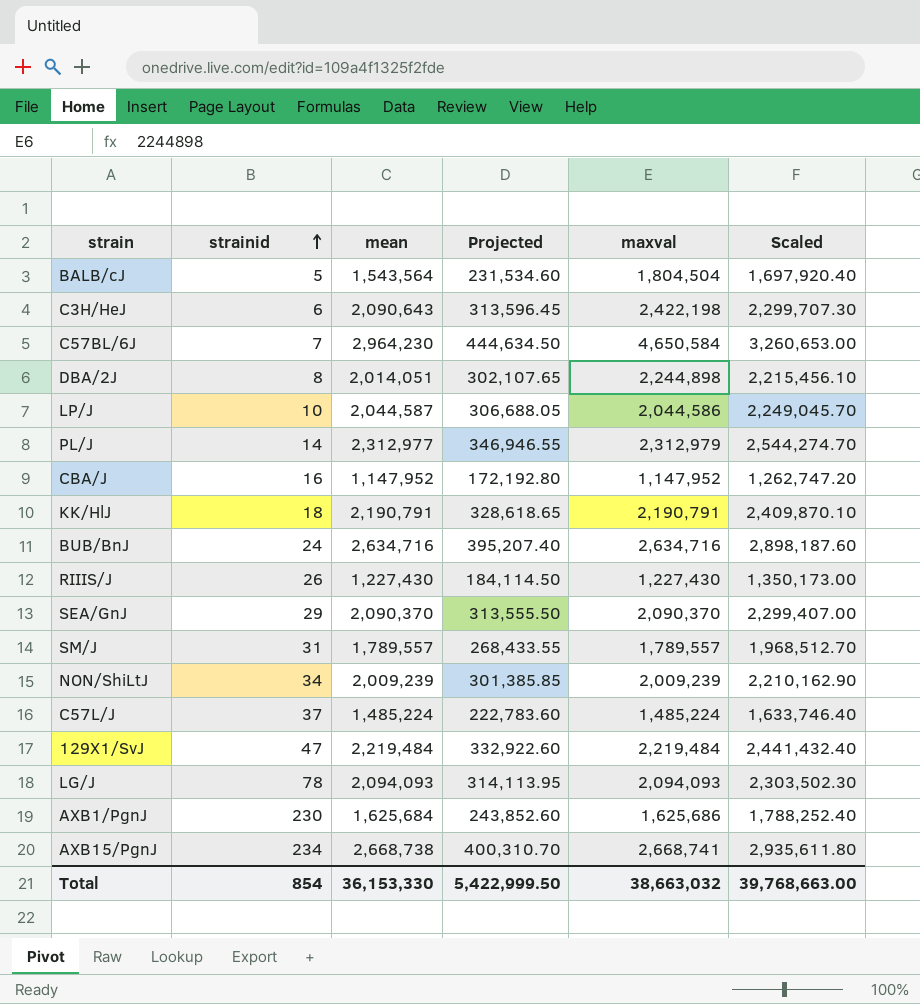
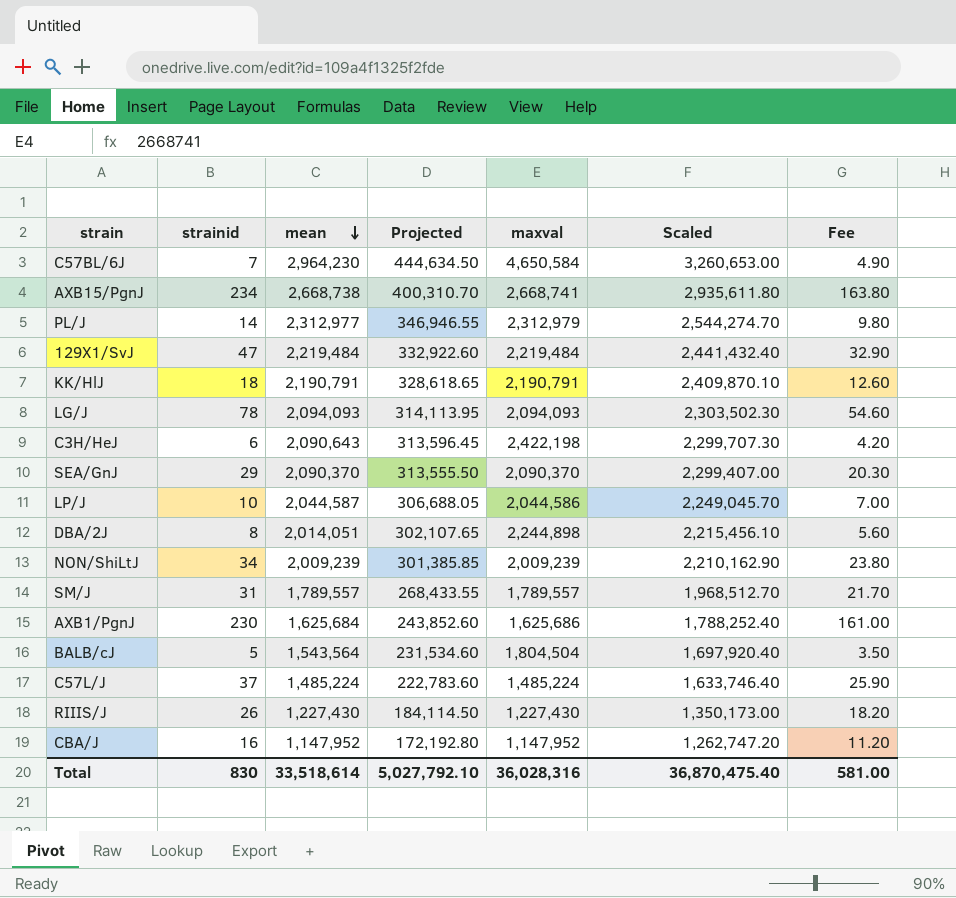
row order: strainid ascending -> mean descending
column Fee | formula: none -> [strainid] * 0.7
row BUB/BnJ: 24 | 2,634,716 | 395,207.40 | 2,634,716 | 2,898,187.60 -> none
Total | strainid: 854 -> 830
Total | mean: 36,153,330 -> 33,518,614
Total | Projected: 5,422,999.50 -> 5,027,792.10
Total | maxval: 38,663,032 -> 36,028,316
Total | Scaled: 39,768,663.00 -> 36,870,475.40

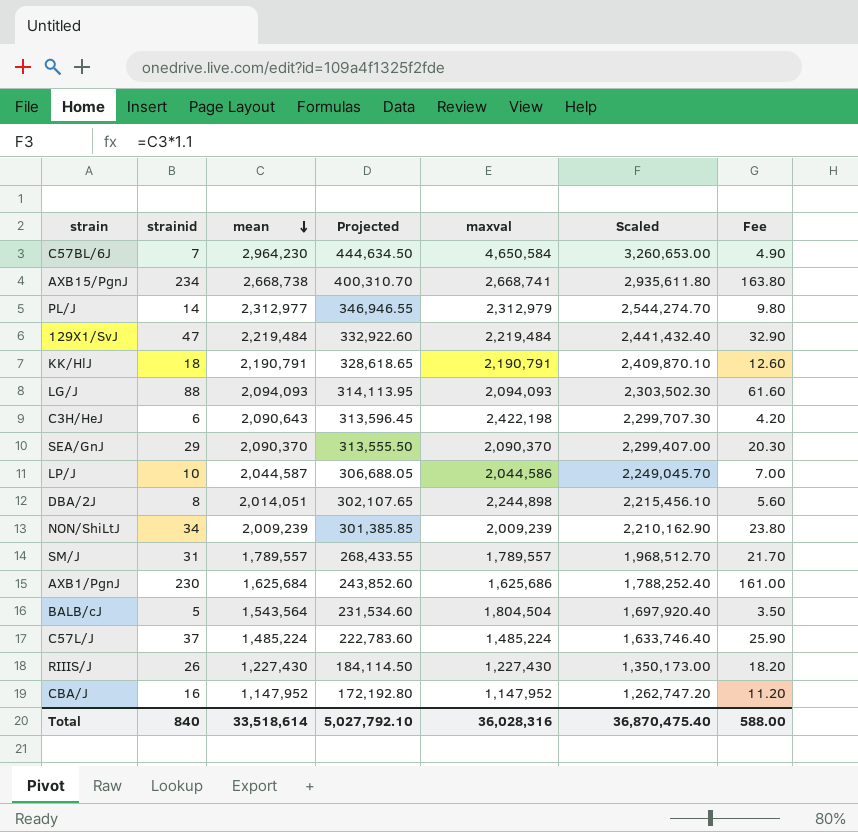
LG/J | strainid: 78 -> 88
LG/J | Fee: 54.60 -> 61.60
Total | strainid: 830 -> 840
Total | Fee: 581.00 -> 588.00

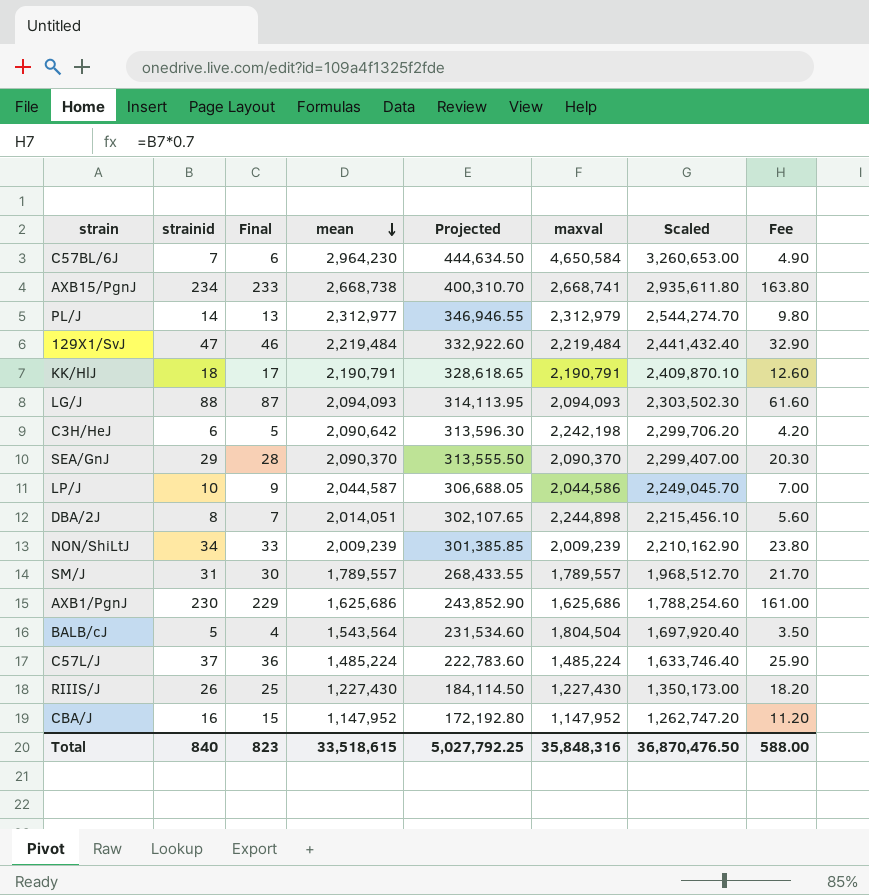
column Final | formula: none -> [strainid] - 1
C3H/HeJ | mean: 2,090,643 -> 2,090,642
C3H/HeJ | Projected: 313,596.45 -> 313,596.30
C3H/HeJ | maxval: 2,422,198 -> 2,242,198
C3H/HeJ | Scaled: 2,299,707.30 -> 2,299,706.20
AXB1/PgnJ | mean: 1,625,684 -> 1,625,686
AXB1/PgnJ | Projected: 243,852.60 -> 243,852.90
AXB1/PgnJ | Scaled: 1,788,252.40 -> 1,788,254.60
Total | mean: 33,518,614 -> 33,518,615
Total | Projected: 5,027,792.10 -> 5,027,792.25
Total | maxval: 36,028,316 -> 35,848,316
Total | Scaled: 36,870,475.40 -> 36,870,476.50

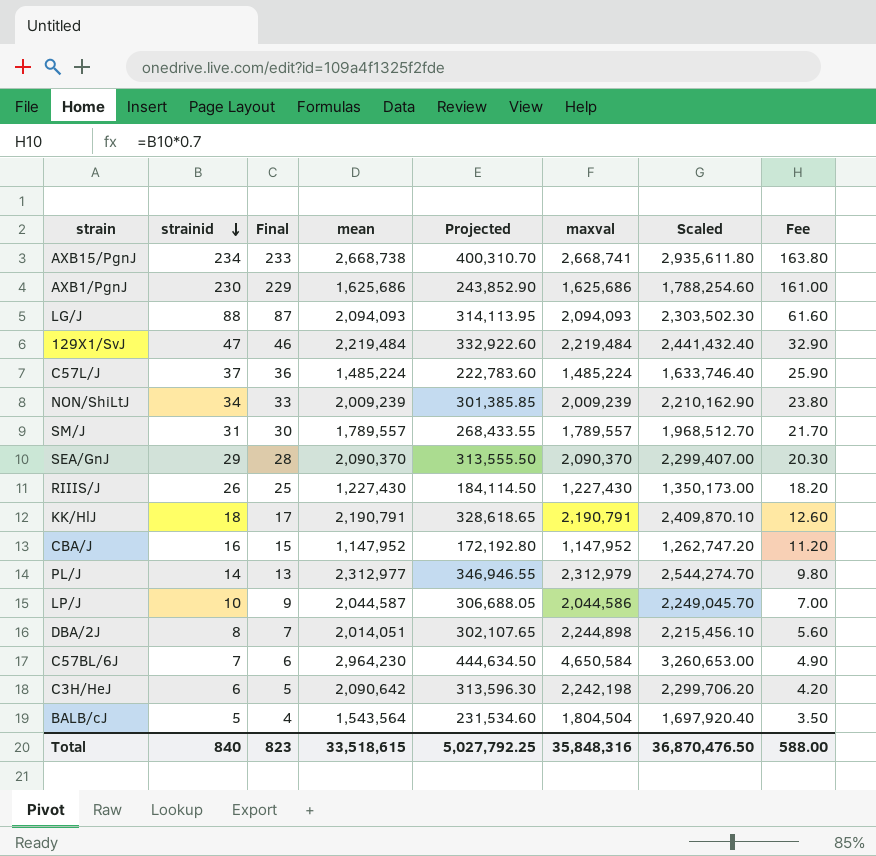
row order: mean descending -> strainid descending

